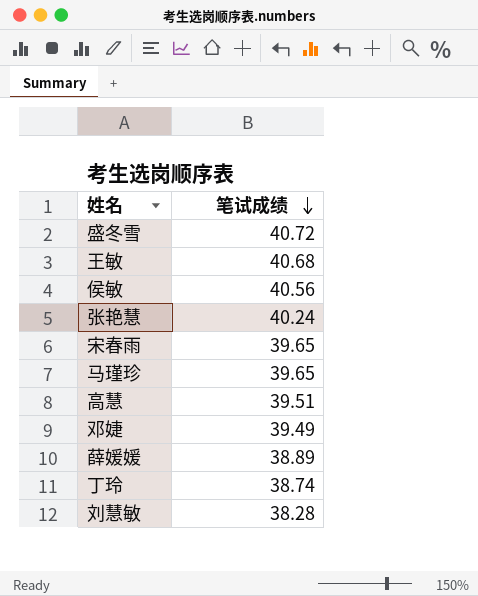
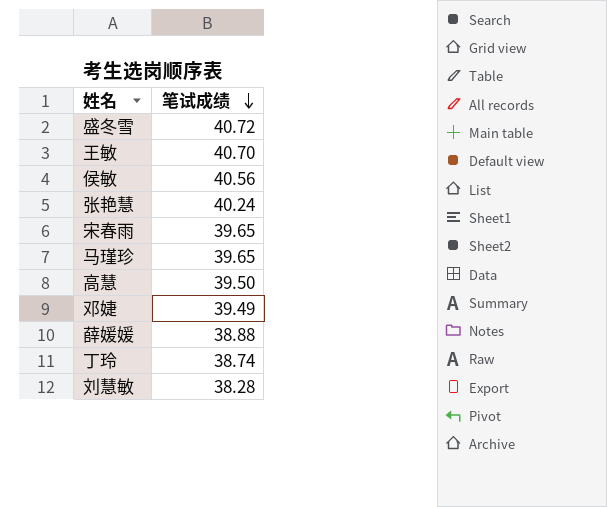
王敏 | 笔试成绩: 40.68 -> 40.70
高慧 | 笔试成绩: 39.51 -> 39.50
薛媛媛 | 笔试成绩: 38.89 -> 38.88

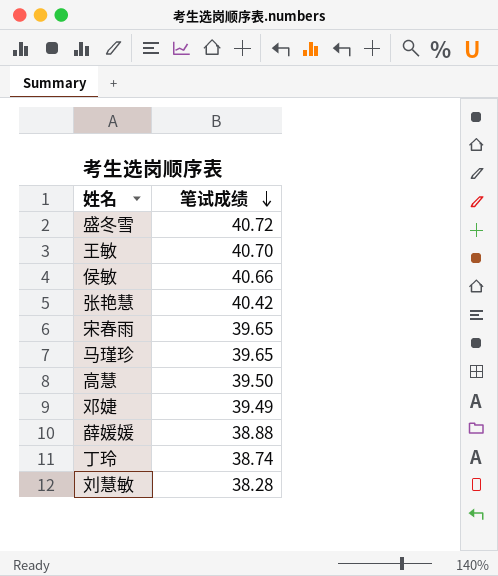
侯敏 | 笔试成绩: 40.56 -> 40.66
张艳慧 | 笔试成绩: 40.24 -> 40.42

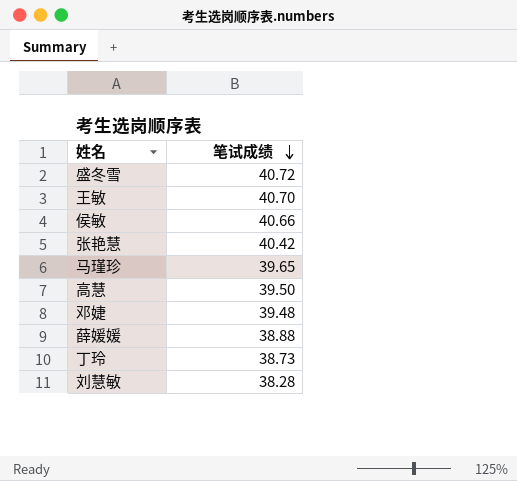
row 宋春雨: 39.65 -> none
邓婕 | 笔试成绩: 39.49 -> 39.48
丁玲 | 笔试成绩: 38.74 -> 38.73

